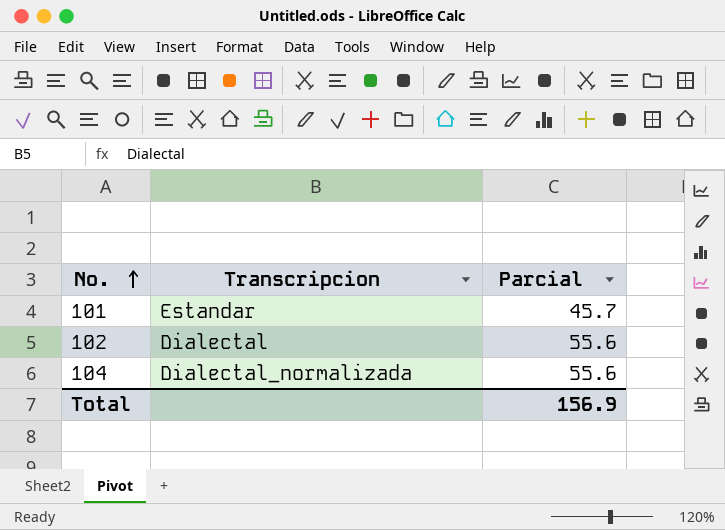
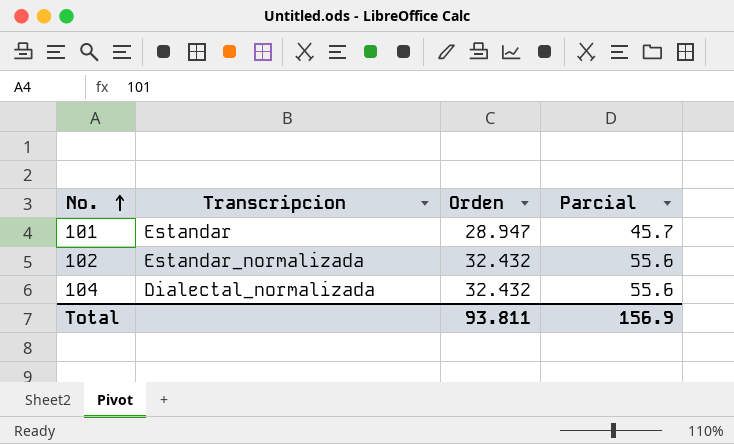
column Orden | position: none -> 3
102 | Transcripcion: Dialectal -> Estandar_normalizada

